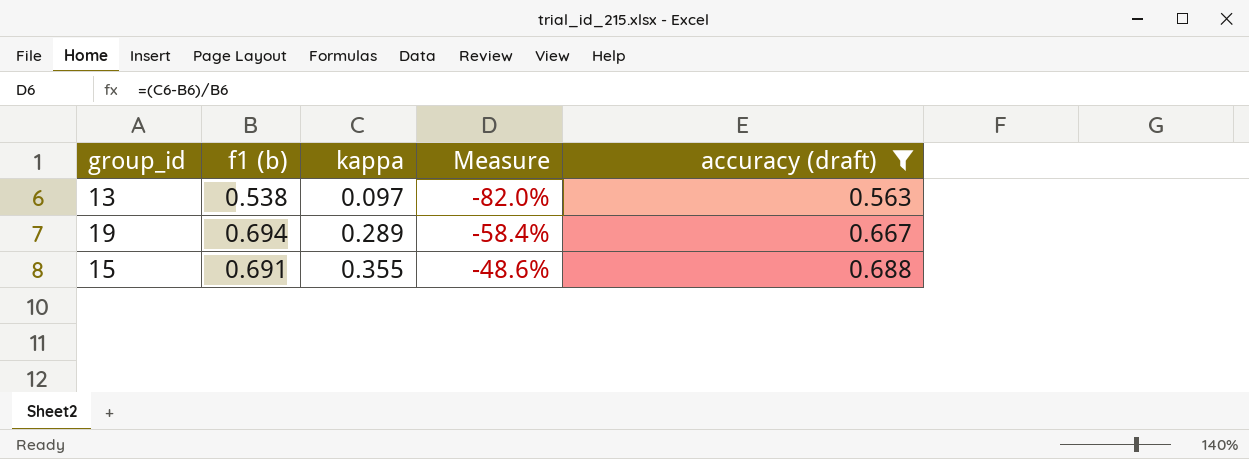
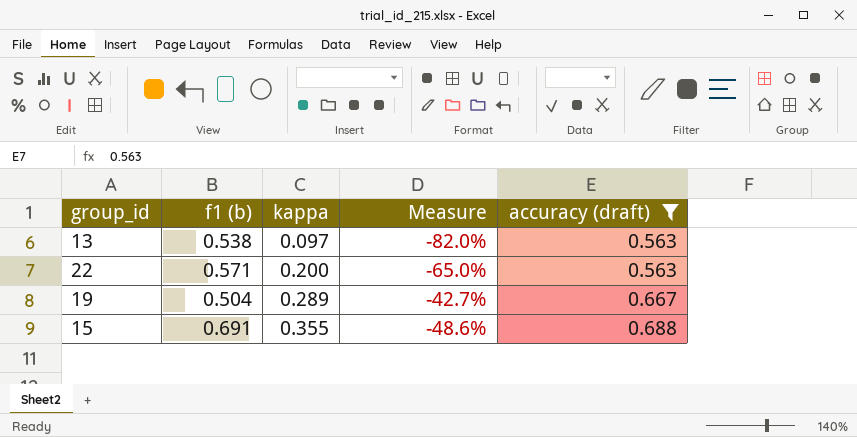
row 22: none -> 0.571 | 0.200 | -65.0% | 0.563
19 | f1 (b): 0.694 -> 0.504
19 | Measure: -58.4% -> -42.7%

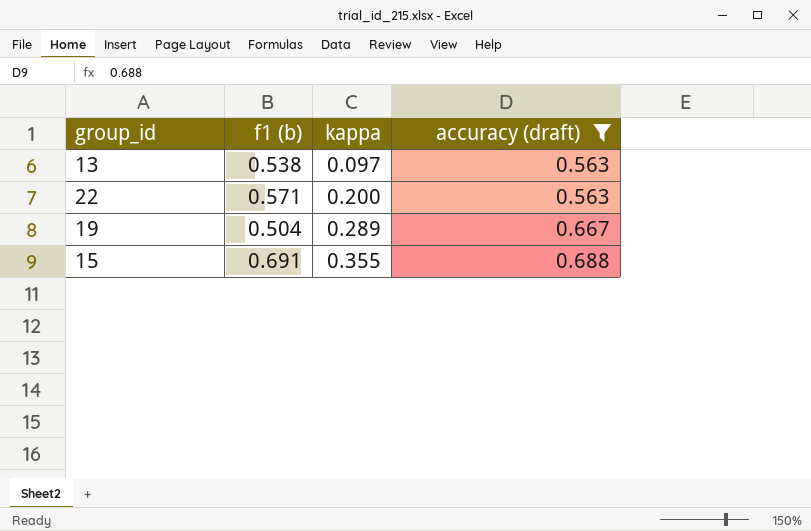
column Measure | formula: ([kappa] - [f1 (b)]) / [f1 (b)] -> none

